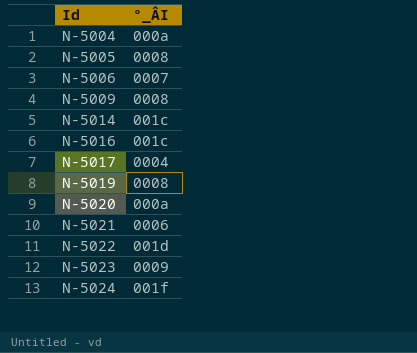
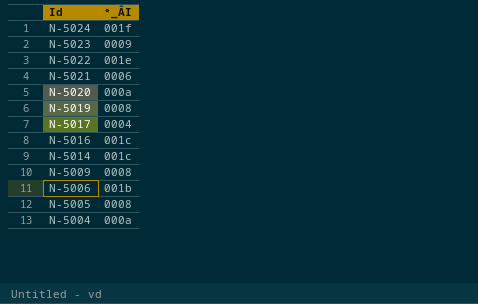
row order: Id ascending -> Id descending
N-5022 | °_ÂI: 001d -> 001e
N-5006 | °_ÂI: 0007 -> 001b

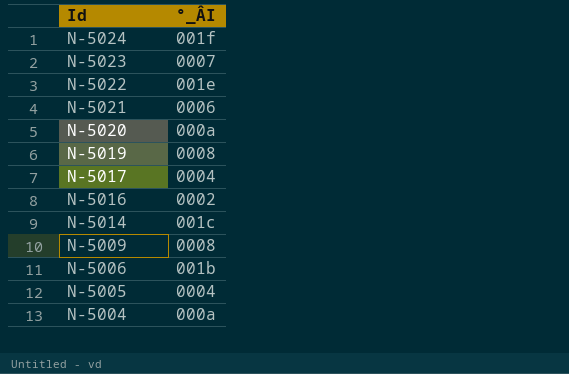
N-5023 | °_ÂI: 0009 -> 0007
N-5016 | °_ÂI: 001c -> 0002
N-5005 | °_ÂI: 0008 -> 0004

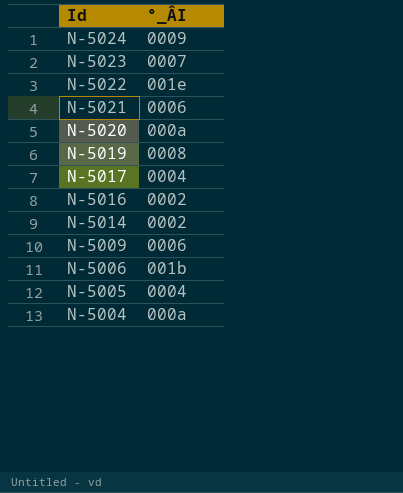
N-5024 | °_ÂI: 001f -> 0009
N-5014 | °_ÂI: 001c -> 0002
N-5009 | °_ÂI: 0008 -> 0006

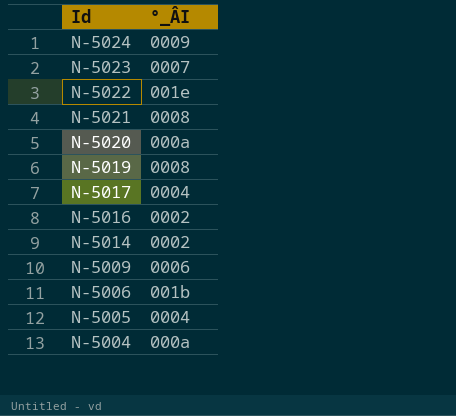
N-5021 | °_ÂI: 0006 -> 0008

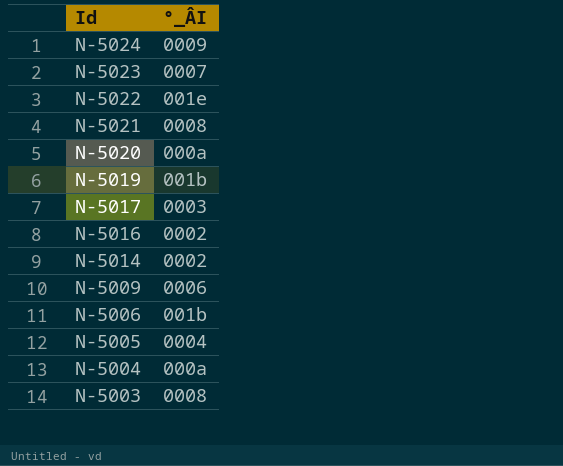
N-5019 | °_ÂI: 0008 -> 001b
N-5017 | °_ÂI: 0004 -> 0003
row N-5003: none -> 0008

